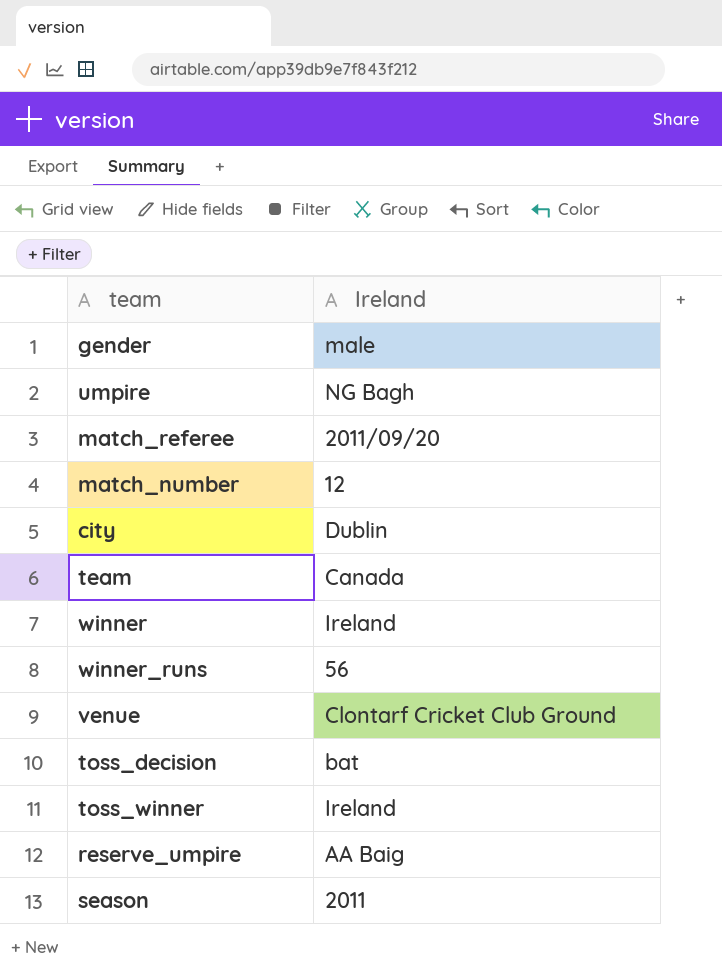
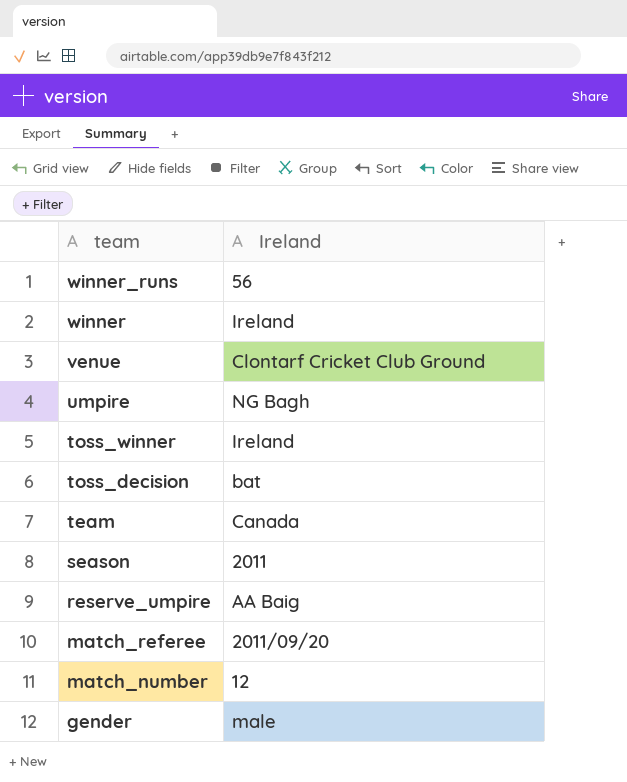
row order: none -> team descending
row city: Dublin -> none

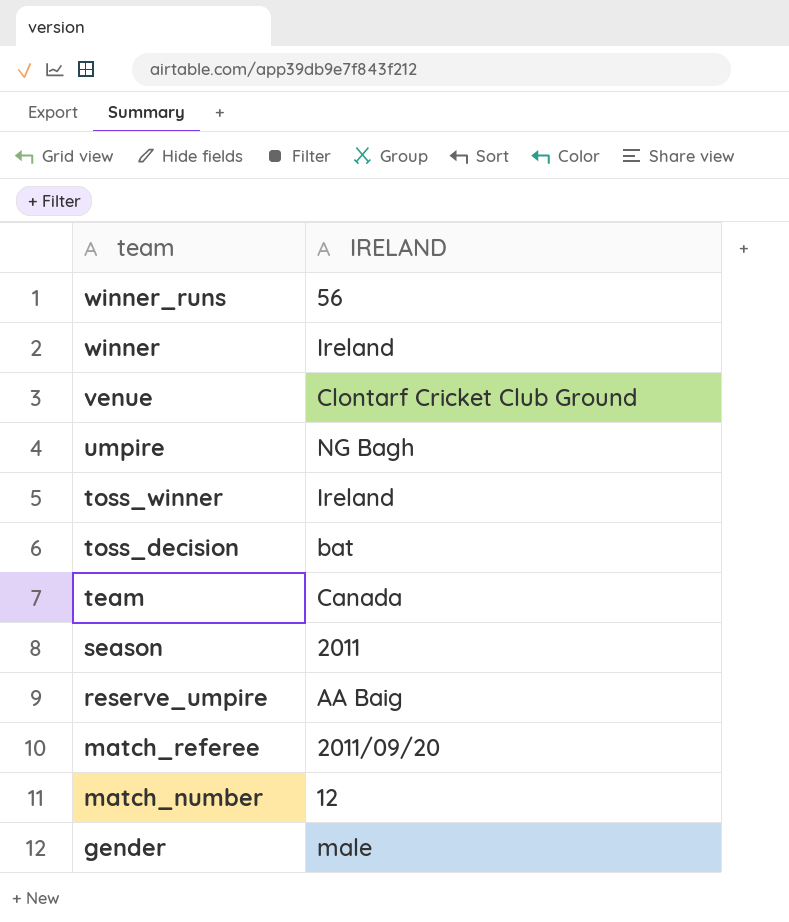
column name: Ireland -> IRELAND

